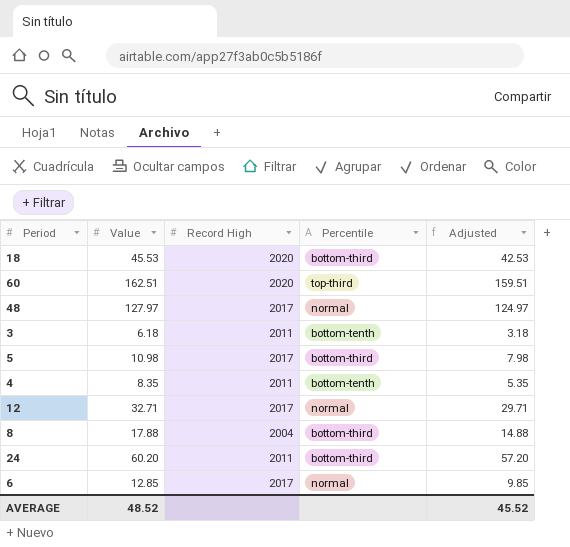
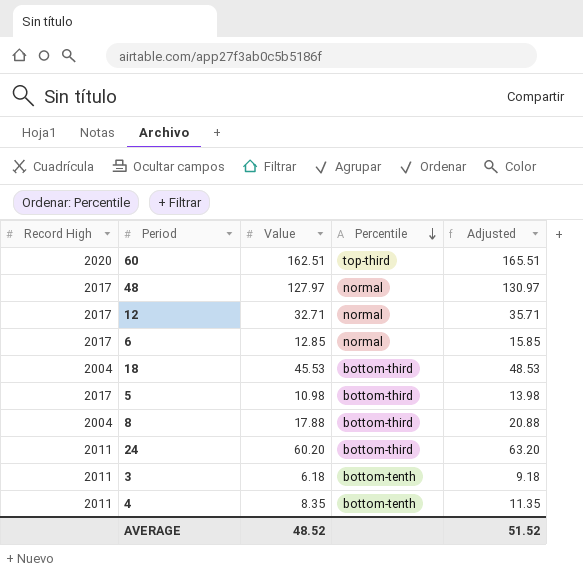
row order: none -> Percentile descending
column Record High | position: 3 -> 1
column Adjusted | formula: [Value] - 3 -> [Value] + 3
18 | Record High: 2020 -> 2004
AVERAGE | Adjusted: 45.52 -> 51.52

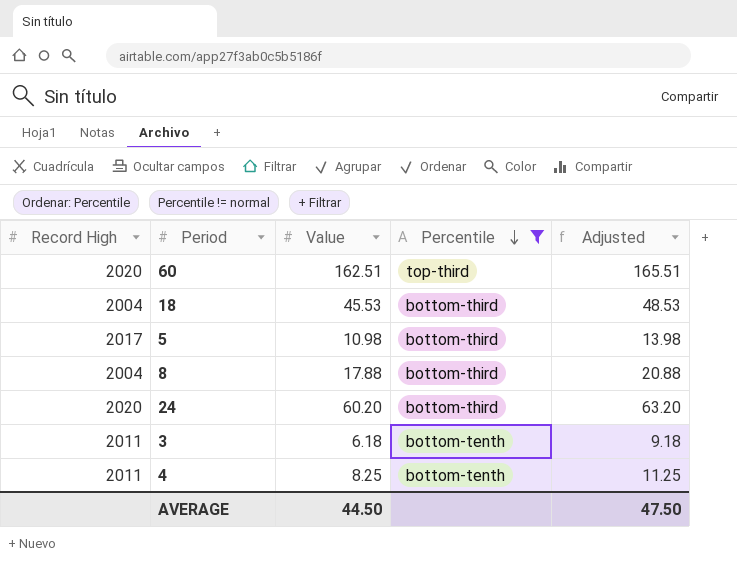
filter: none -> Percentile != normal
24 | Record High: 2011 -> 2020
4 | Value: 8.35 -> 8.25
4 | Adjusted: 11.35 -> 11.25
AVERAGE | Value: 48.52 -> 44.50
AVERAGE | Adjusted: 51.52 -> 47.50

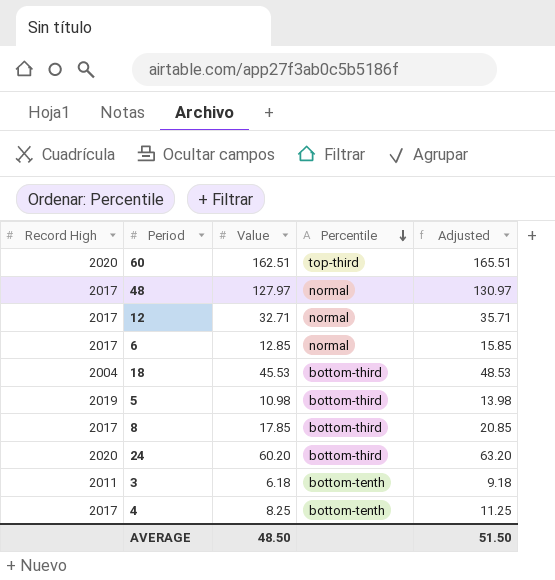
filter: Percentile != normal -> none
5 | Record High: 2017 -> 2019
8 | Record High: 2004 -> 2017
8 | Value: 17.88 -> 17.85
8 | Adjusted: 20.88 -> 20.85
4 | Record High: 2011 -> 2017
AVERAGE | Value: 44.50 -> 48.50
AVERAGE | Adjusted: 47.50 -> 51.50

